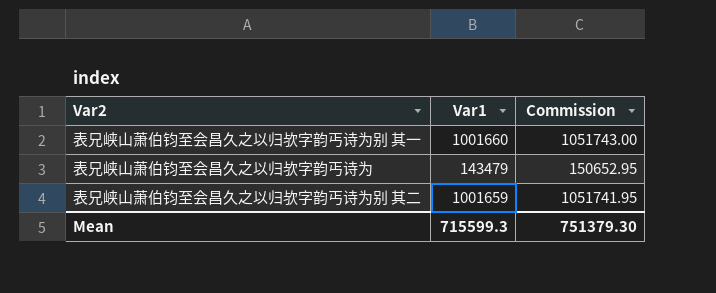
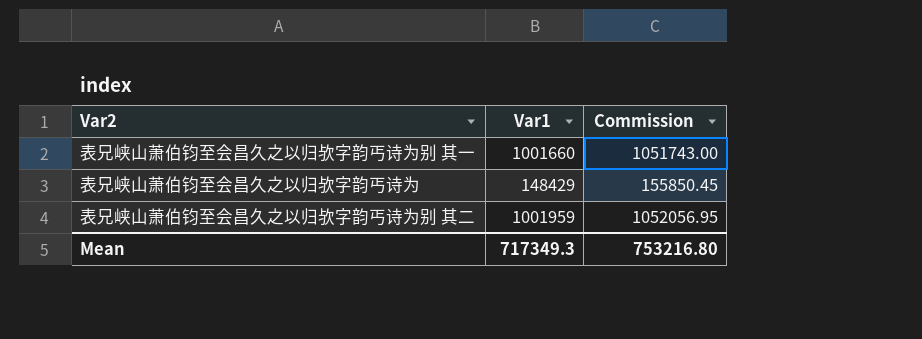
表兄峡山萧伯钧至会昌久之以归欤字韵丐诗为 | Var1: 143479 -> 148429
表兄峡山萧伯钧至会昌久之以归欤字韵丐诗为 | Commission: 150652.95 -> 155850.45
表兄峡山萧伯钧至会昌久之以归欤字韵丐诗为别 其二 | Var1: 1001659 -> 1001959
表兄峡山萧伯钧至会昌久之以归欤字韵丐诗为别 其二 | Commission: 1051741.95 -> 1052056.95
Mean | Var1: 715599.3 -> 717349.3
Mean | Commission: 751379.30 -> 753216.80

